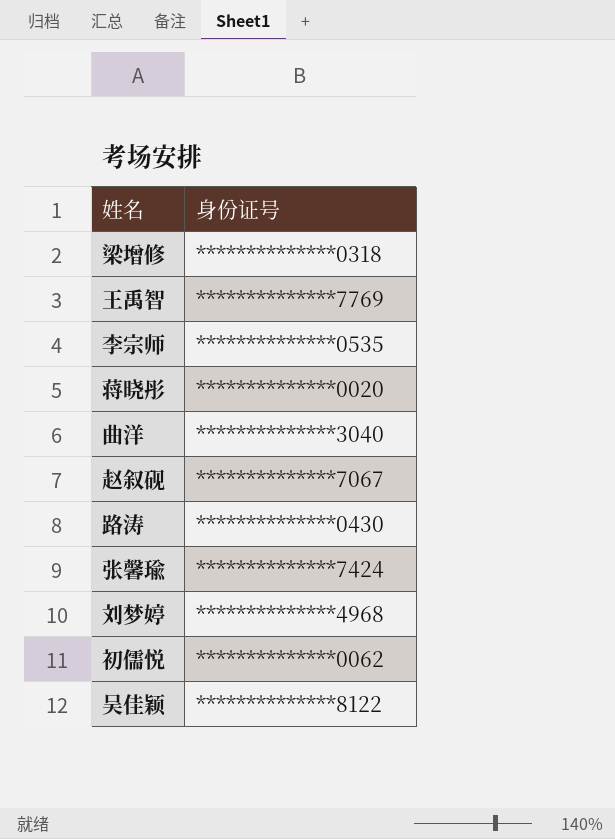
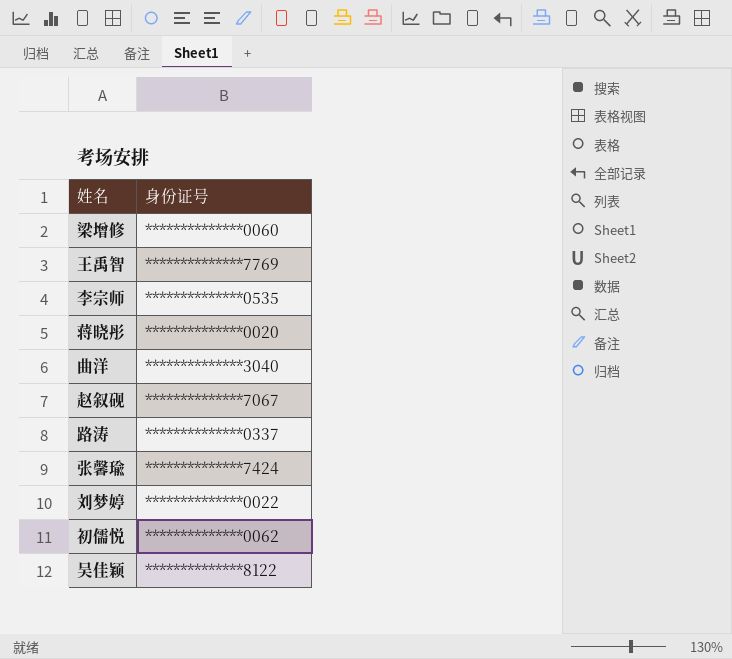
梁增修 | 身份证号: **************0318 -> **************0060
路涛 | 身份证号: **************0430 -> **************0337
刘梦婷 | 身份证号: **************4968 -> **************0022

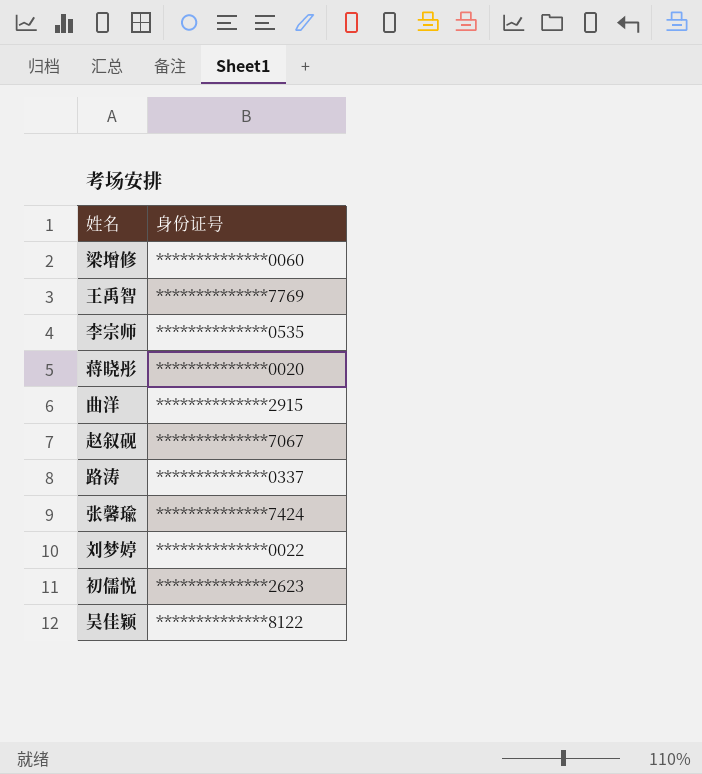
曲洋 | 身份证号: **************3040 -> **************2915
初儒悦 | 身份证号: **************0062 -> **************2623

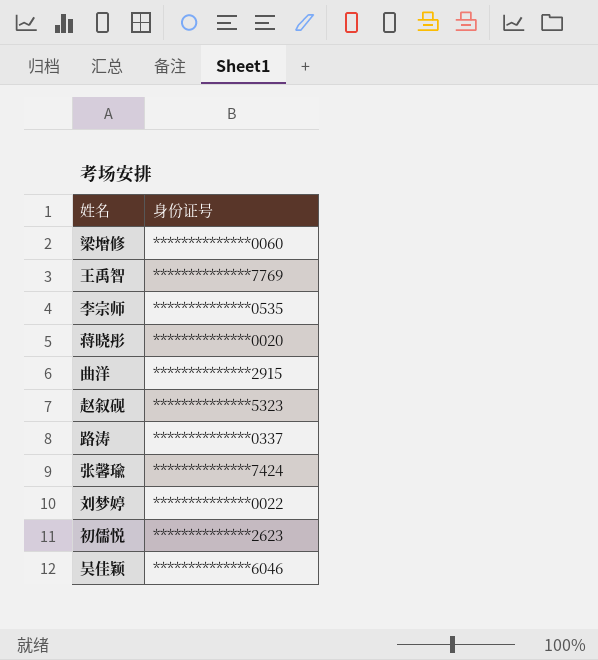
赵叙砚 | 身份证号: **************7067 -> **************5323
吴佳颖 | 身份证号: **************8122 -> **************6046

